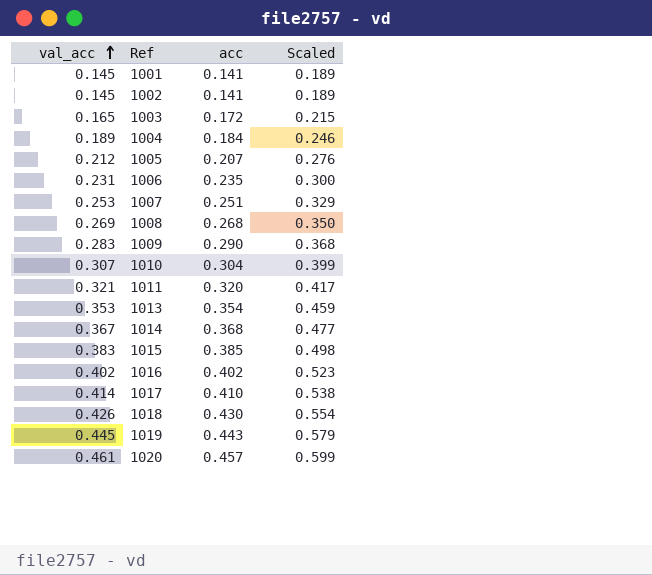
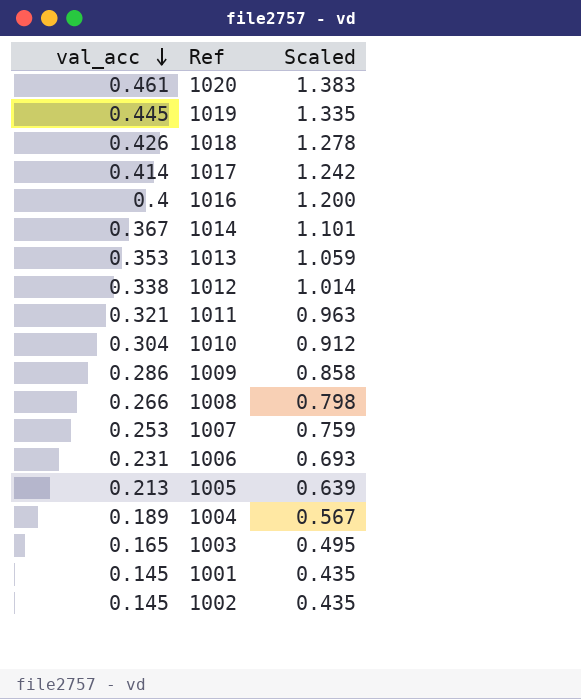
row order: val_acc ascending -> val_acc descending
column acc | position: 3 -> none
column Scaled | formula: [val_acc] * 1.3 -> [val_acc] * 3
row 1015: 0.383 | 0.385 | 0.498 -> none
1016 | val_acc: 0.402 -> 0.4
row 1012: none -> 0.338 | 1.014
1010 | val_acc: 0.307 -> 0.304
1009 | val_acc: 0.283 -> 0.286
1008 | val_acc: 0.269 -> 0.266
1005 | val_acc: 0.212 -> 0.213

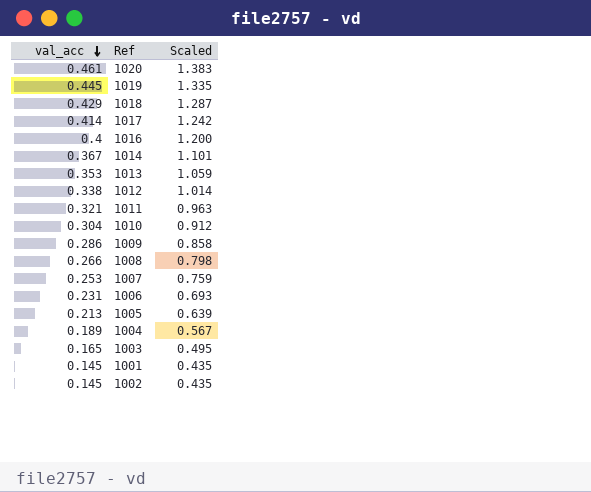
1018 | val_acc: 0.426 -> 0.429
1018 | Scaled: 1.278 -> 1.287

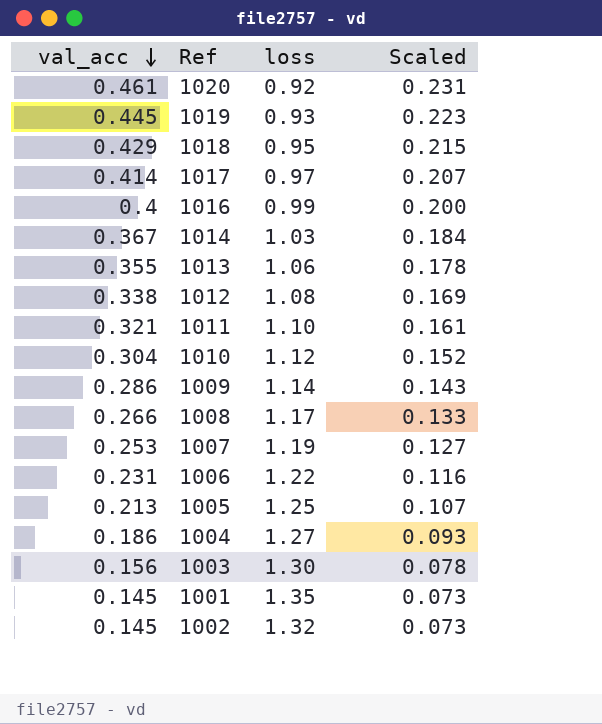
column loss | position: none -> 3
column Scaled | formula: [val_acc] * 3 -> [val_acc] * 0.5
1013 | val_acc: 0.353 -> 0.355
1004 | val_acc: 0.189 -> 0.186
1003 | val_acc: 0.165 -> 0.156

